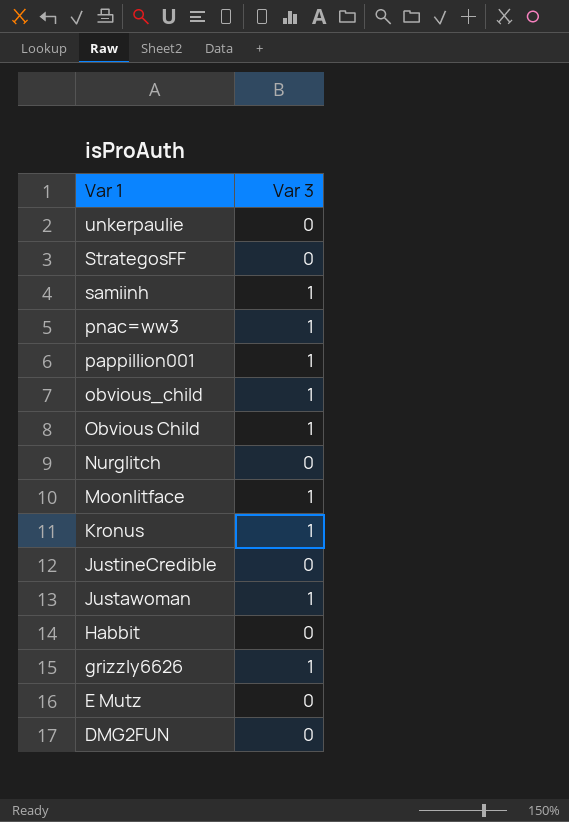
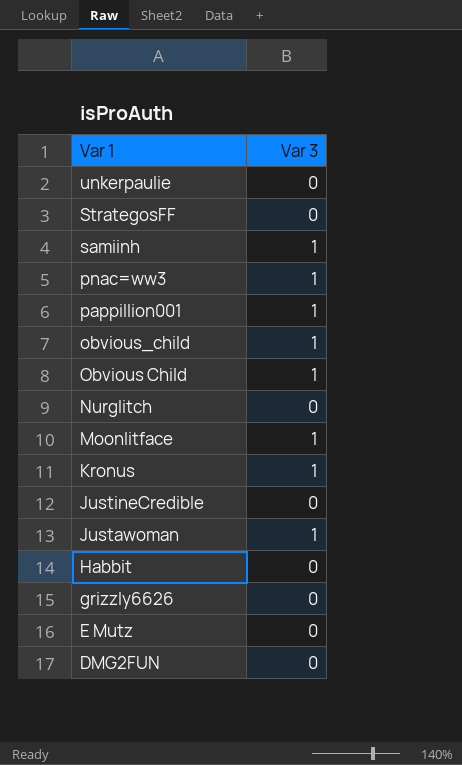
grizzly6626 | Var 3: 1 -> 0

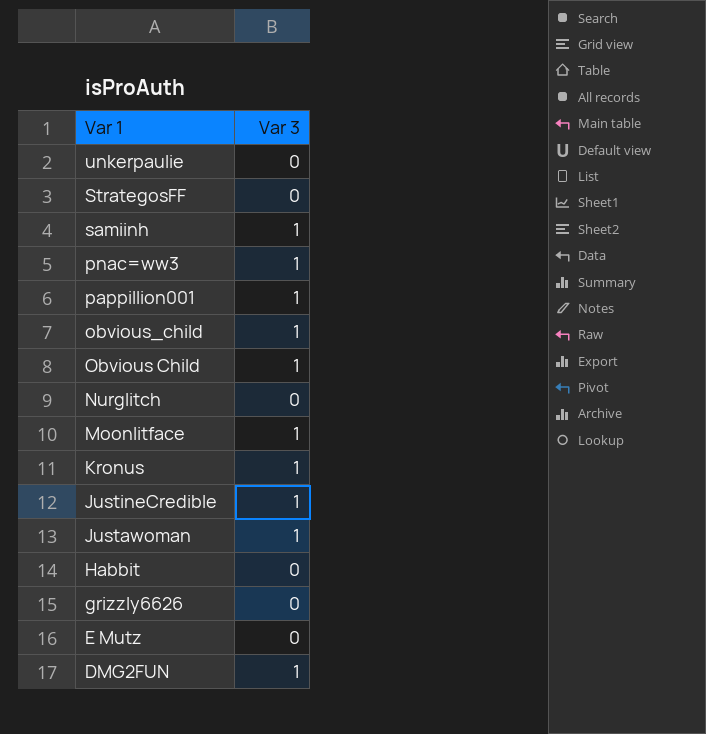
JustineCredible | Var 3: 0 -> 1
DMG2FUN | Var 3: 0 -> 1

